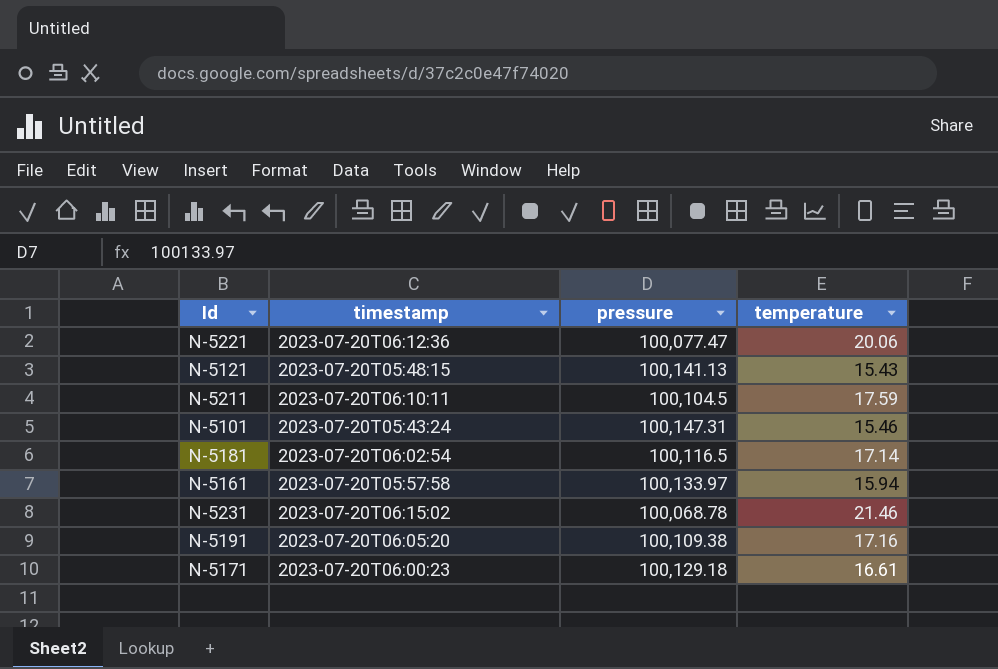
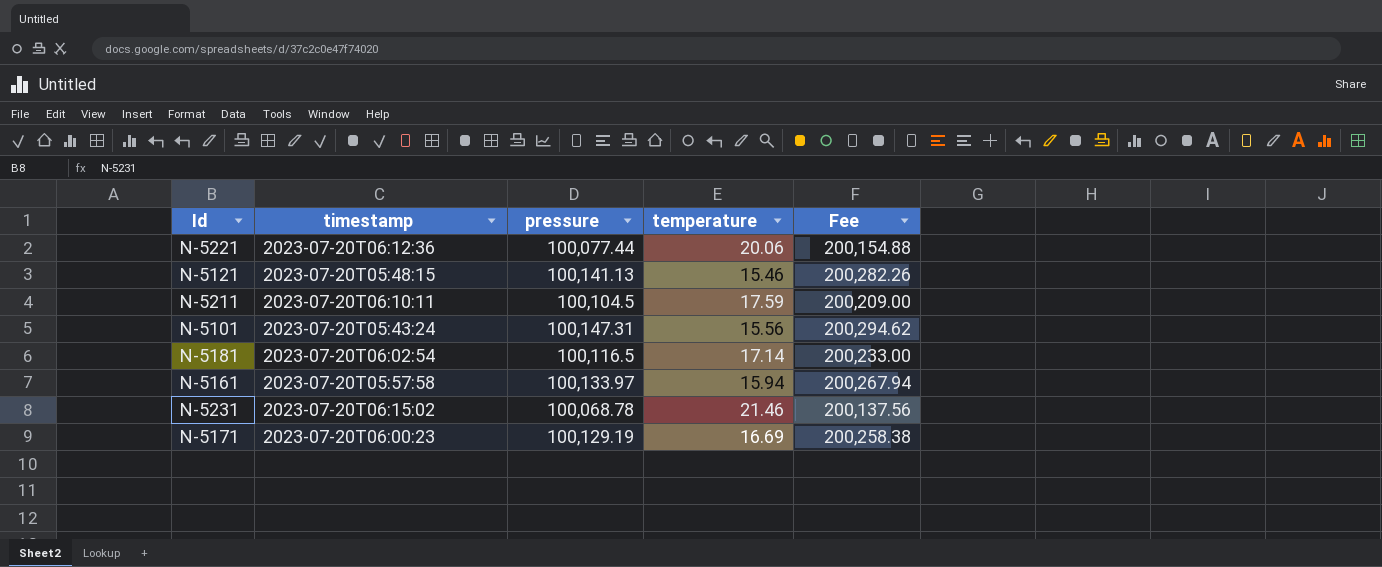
column Fee | formula: none -> [pressure] * 2
row N-5191: 2023-07-20T06:05:20 | 100,109.38 | 17.16 -> none
N-5221 | pressure: 100,077.47 -> 100,077.44
N-5121 | temperature: 15.43 -> 15.46
N-5101 | temperature: 15.46 -> 15.56
N-5171 | pressure: 100,129.18 -> 100,129.19
N-5171 | temperature: 16.61 -> 16.69

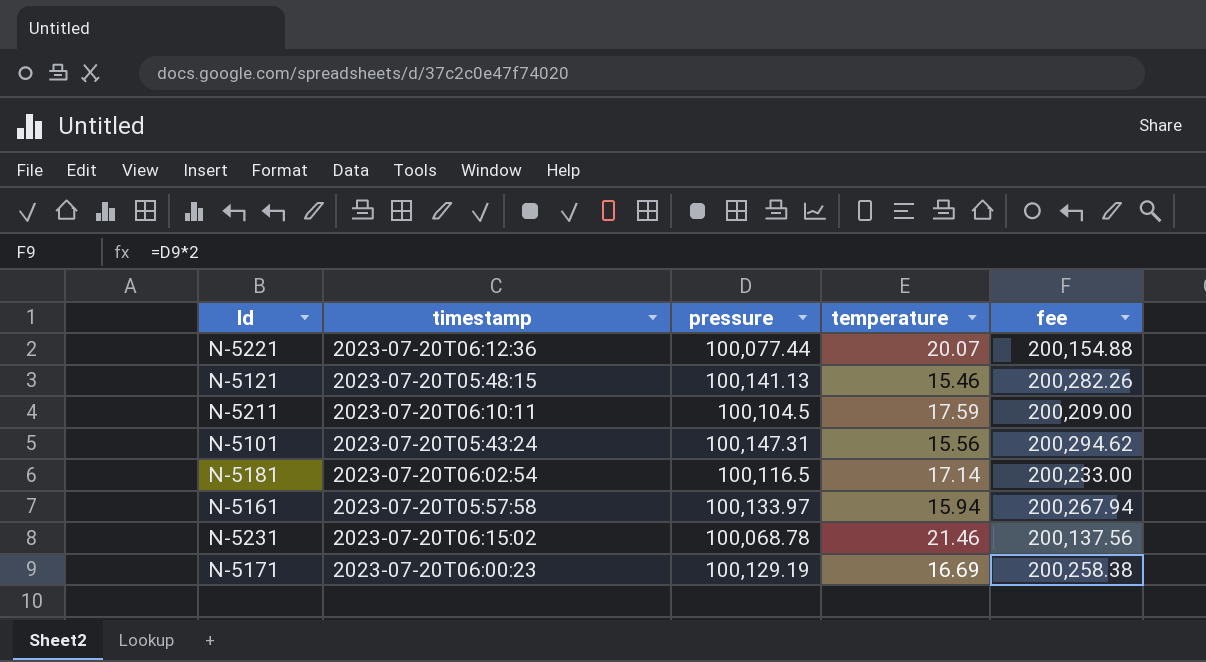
column name: Fee -> fee
N-5221 | temperature: 20.06 -> 20.07

